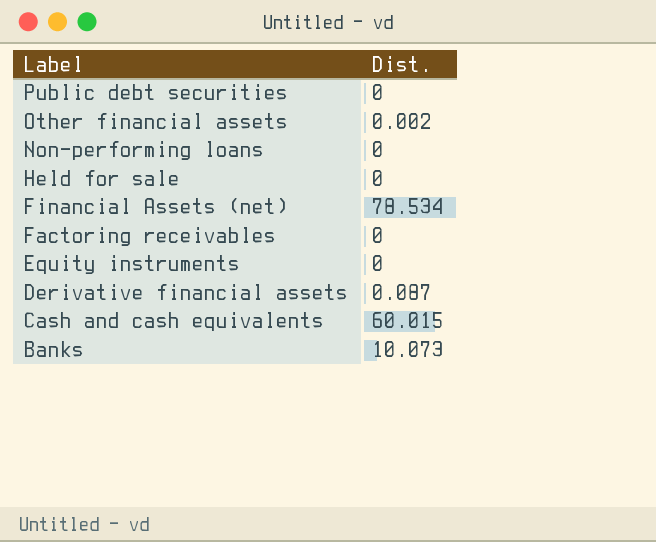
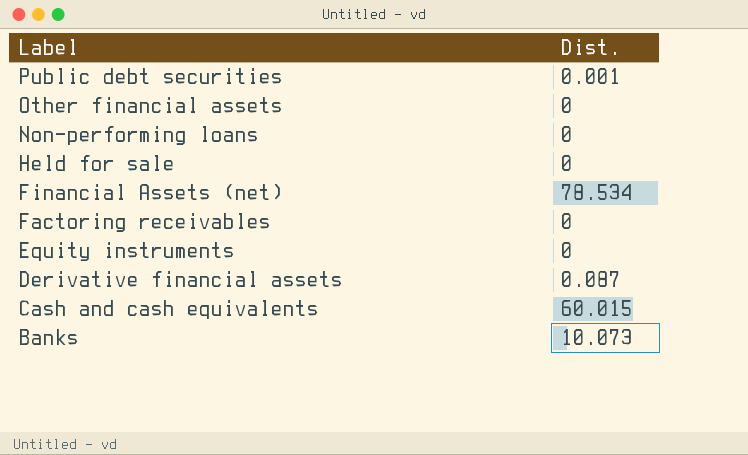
Public debt securities | Dist.: 0 -> 0.001
Other financial assets | Dist.: 0.002 -> 0

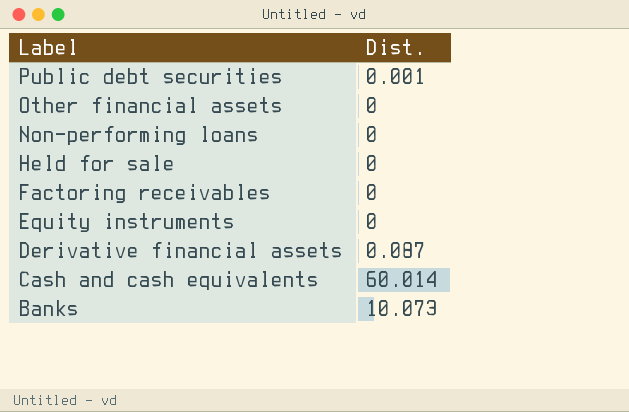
row Financial Assets (net): 78.534 -> none
Cash and cash equivalents | Dist.: 60.015 -> 60.014

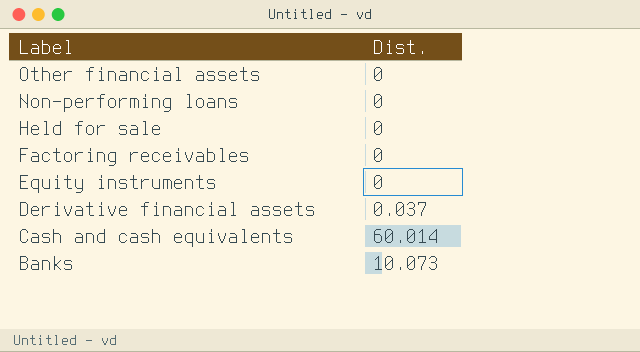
row Public debt securities: 0.001 -> none
Derivative financial assets | Dist.: 0.087 -> 0.037

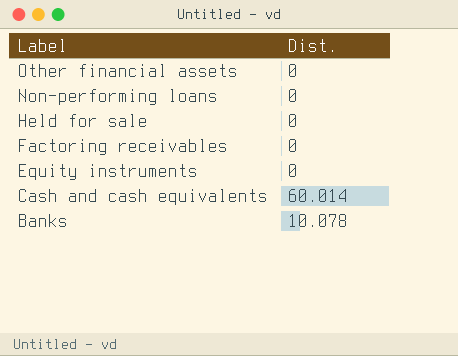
row Derivative financial assets: 0.037 -> none
Banks | Dist.: 10.073 -> 10.078

